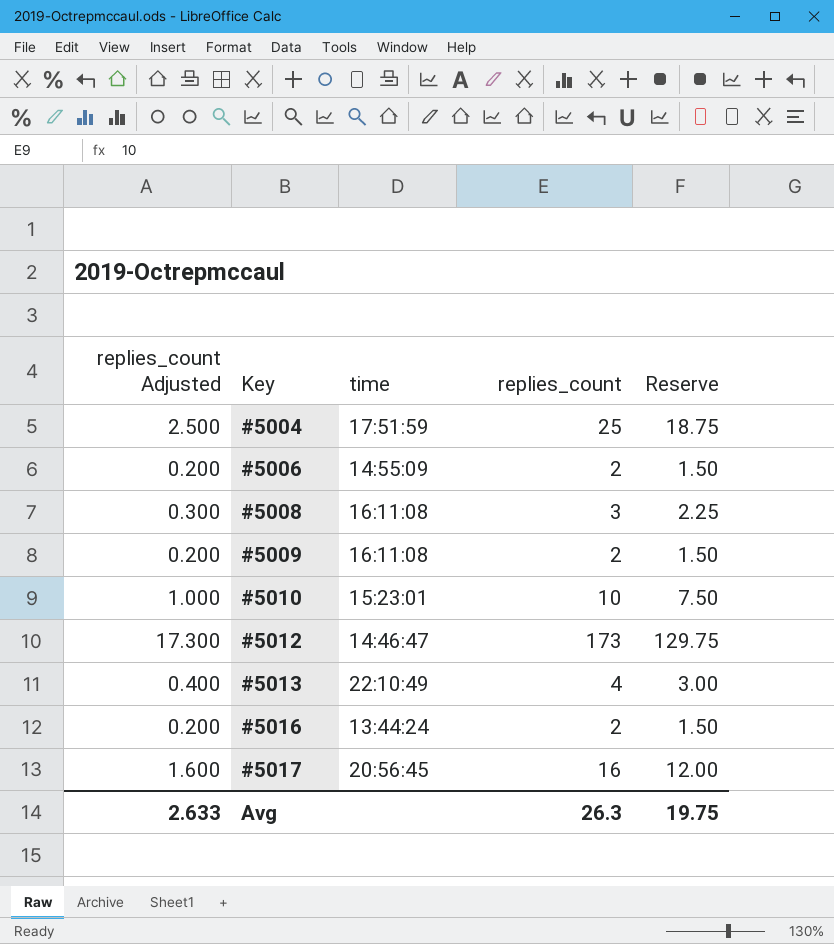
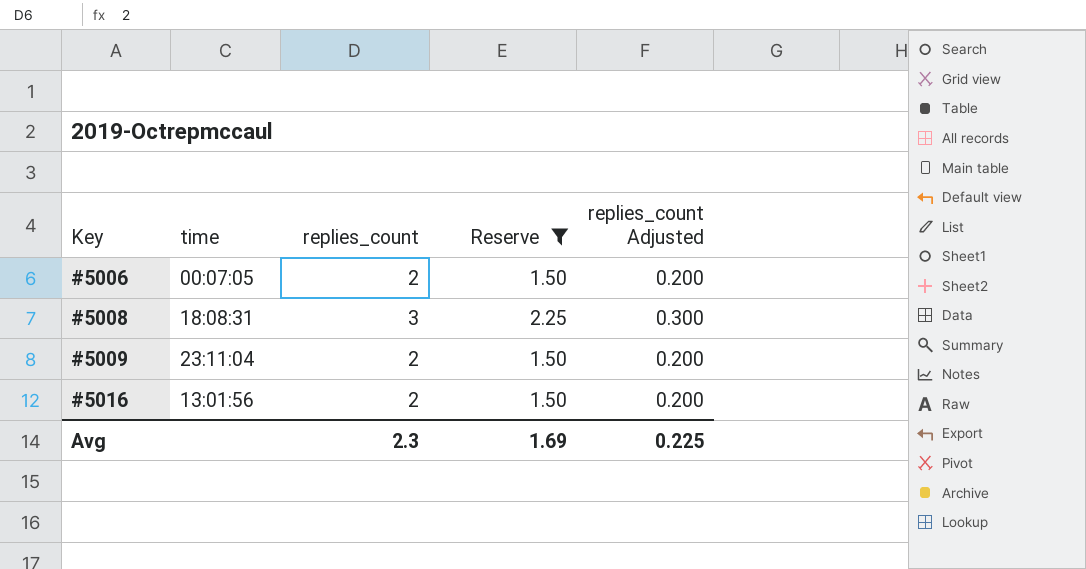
filter: none -> Reserve <= 2.25
column replies_count Adjusted | position: 1 -> 5
#5006 | time: 14:55:09 -> 00:07:05
#5008 | time: 16:11:08 -> 18:08:31
#5009 | time: 16:11:08 -> 23:11:04
#5016 | time: 13:44:24 -> 13:01:56
Avg | replies_count: 26.3 -> 2.3
Avg | Reserve: 19.75 -> 1.69
Avg | replies_count Adjusted: 2.633 -> 0.225

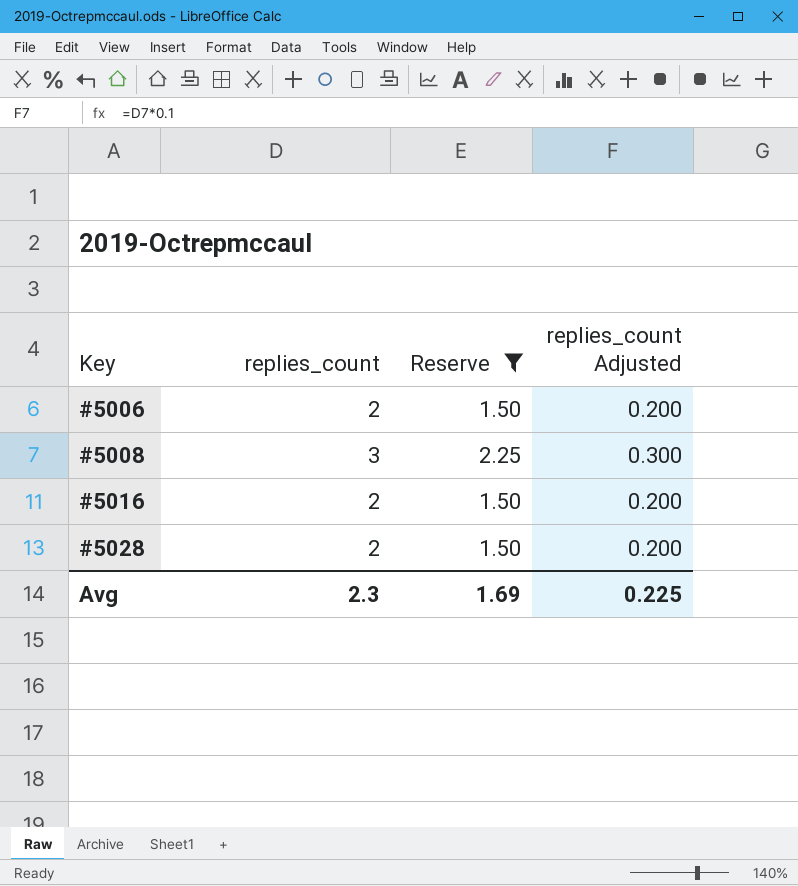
column time | position: 2 -> none
row #5009: 23:11:04 | 2 | 1.50 | 0.200 -> none
row #5028: none -> 2 | 1.50 | 0.200

